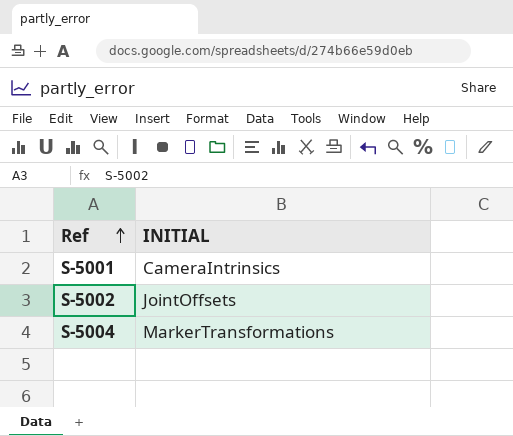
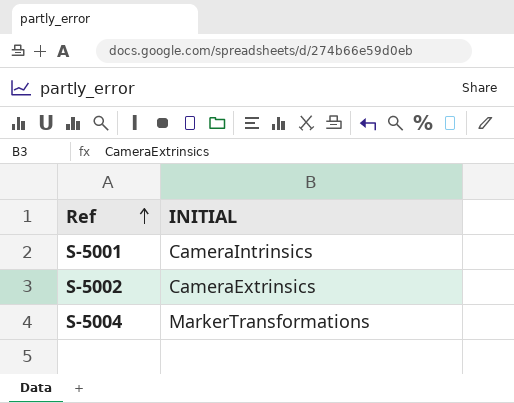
S-5002 | INITIAL: JointOffsets -> CameraExtrinsics

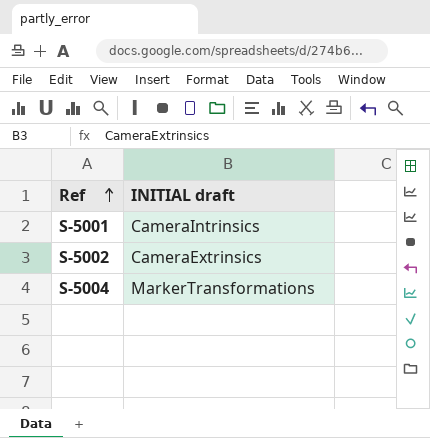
column name: INITIAL -> INITIAL draft

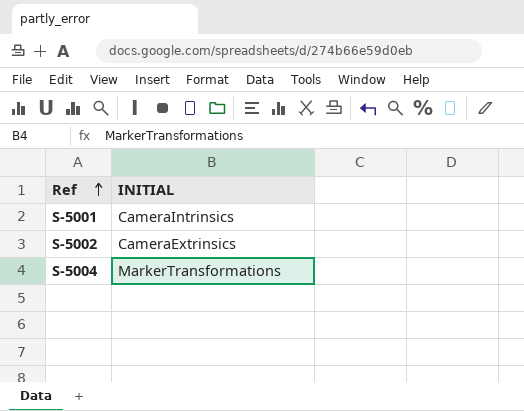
column name: INITIAL draft -> INITIAL

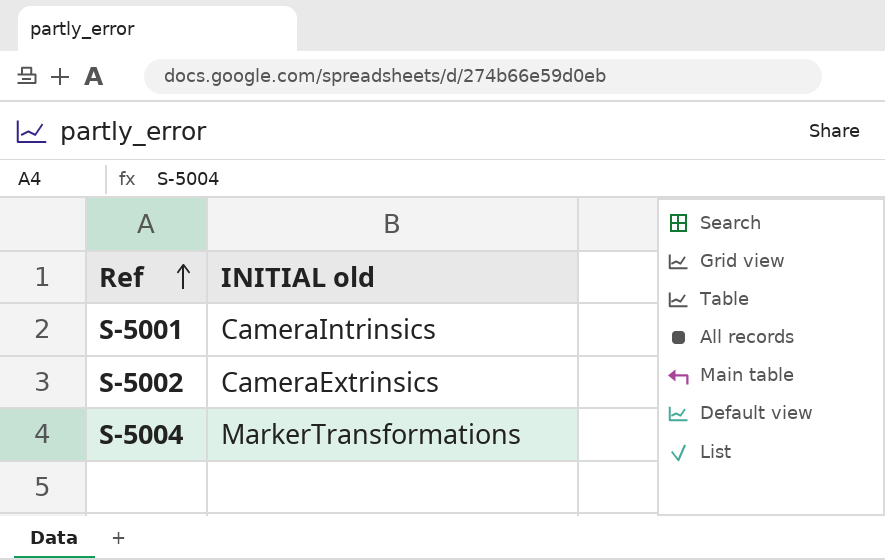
column name: INITIAL -> INITIAL old

